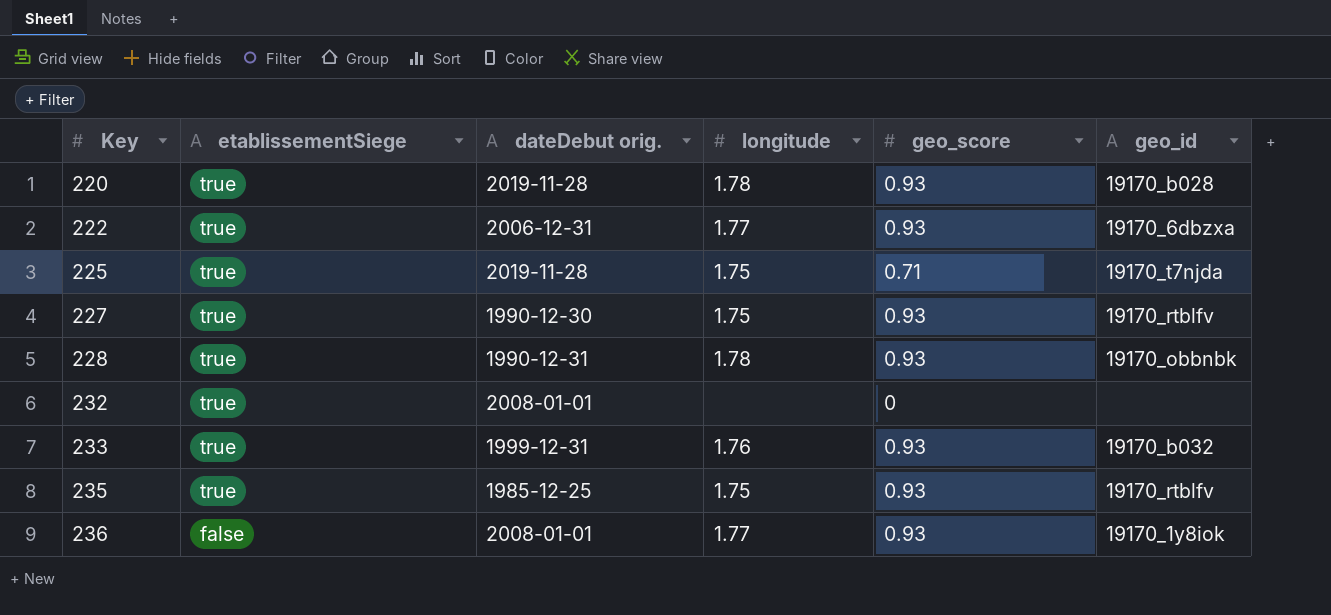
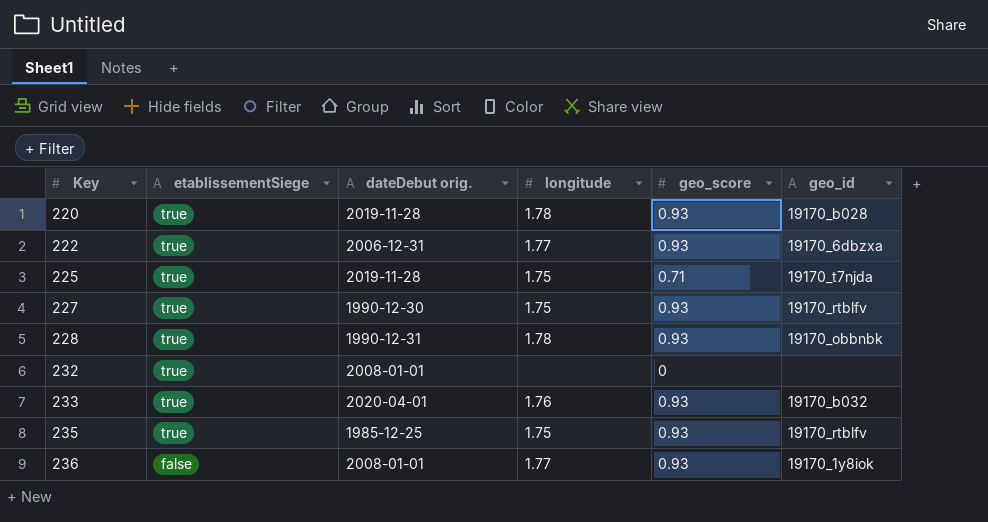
233 | dateDebut orig.: 1999-12-31 -> 2020-04-01

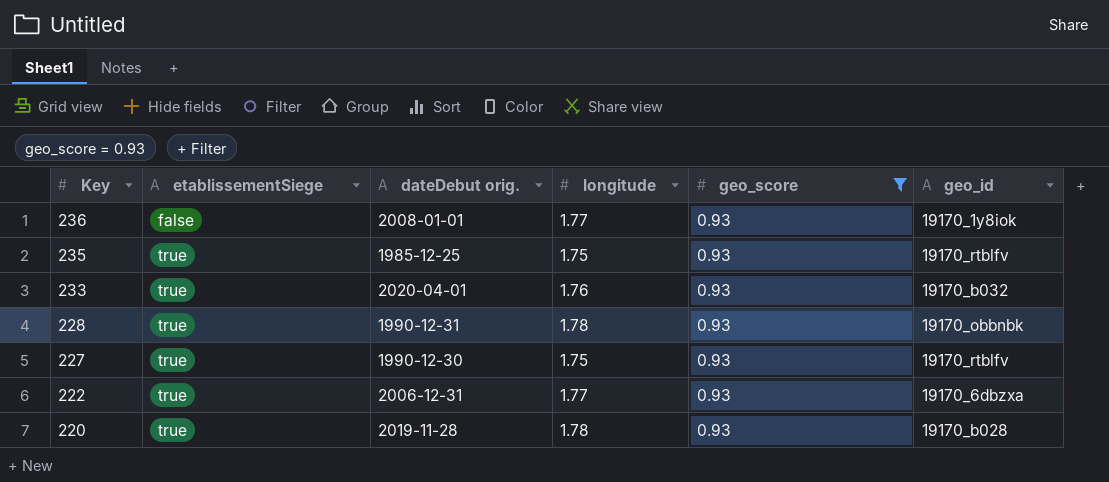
filter: none -> geo_score = 0.93
row order: Key ascending -> Key descending

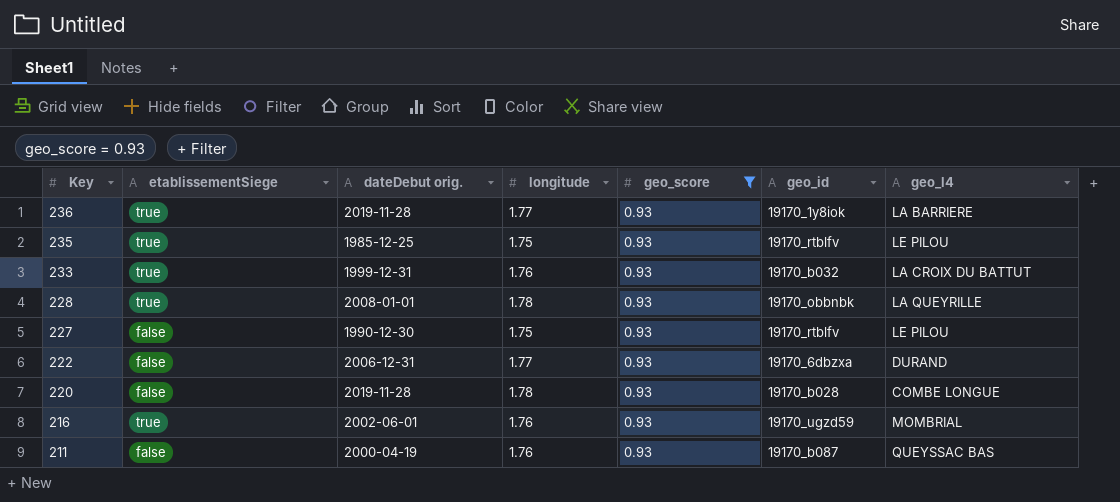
column geo_l4 | position: none -> 7
236 | etablissementSiege: false -> true
236 | dateDebut orig.: 2008-01-01 -> 2019-11-28
233 | dateDebut orig.: 2020-04-01 -> 1999-12-31
228 | dateDebut orig.: 1990-12-31 -> 2008-01-01
227 | etablissementSiege: true -> false
222 | etablissementSiege: true -> false
220 | etablissementSiege: true -> false
row 216: none -> true | 2002-06-01 | 1.76 | 0.93 | 19170_ugzd59 | MOMBRIAL
row 211: none -> false | 2000-04-19 | 1.76 | 0.93 | 19170_b087 | QUEYSSAC BAS

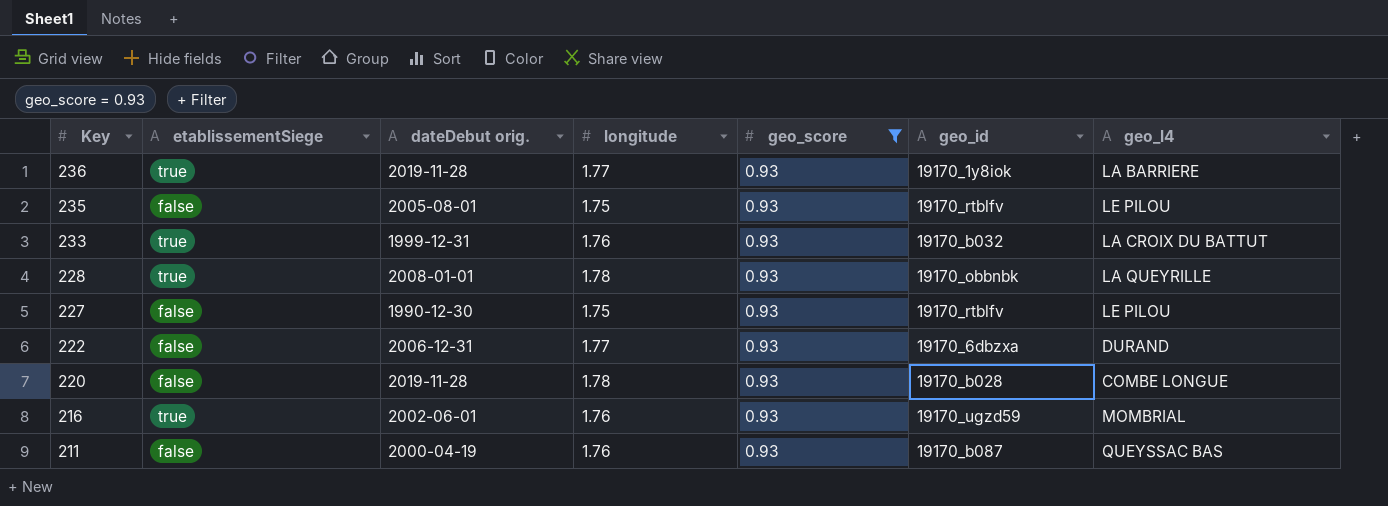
235 | etablissementSiege: true -> false
235 | dateDebut orig.: 1985-12-25 -> 2005-08-01

